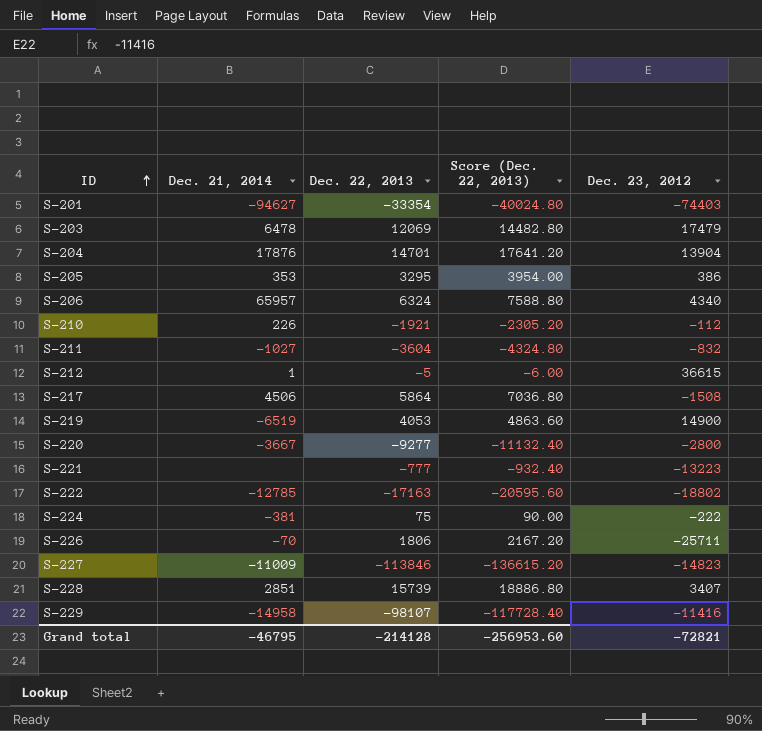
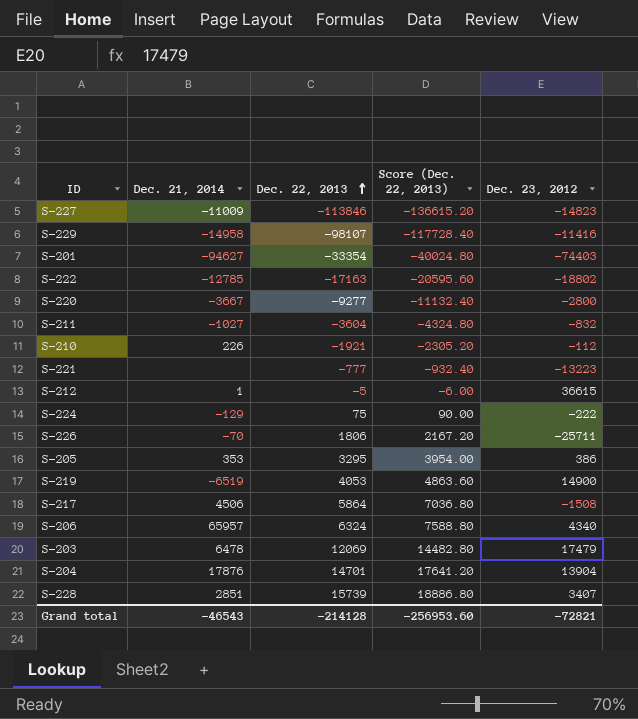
row order: ID ascending -> Dec. 22, 2013 ascending
S-224 | Dec. 21, 2014: -381 -> -129
Grand total | Dec. 21, 2014: -46795 -> -46543

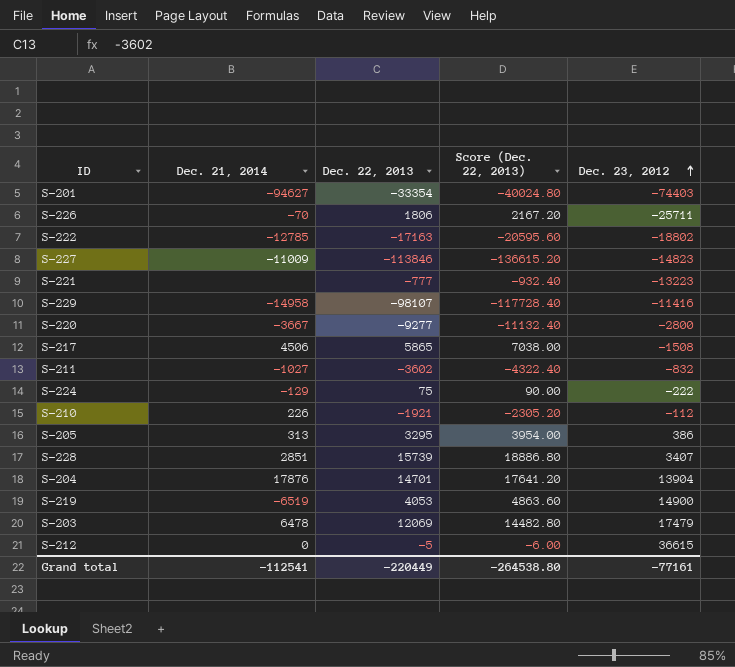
row order: Dec. 22, 2013 ascending -> Dec. 23, 2012 ascending
row S-206: 65957 | 6324 | 7588.80 | 4340 -> none
S-217 | Dec. 22, 2013: 5864 -> 5865
S-217 | Score (Dec. 22, 2013): 7036.80 -> 7038.00
S-211 | Dec. 22, 2013: -3604 -> -3602
S-211 | Score (Dec. 22, 2013): -4324.80 -> -4322.40
S-205 | Dec. 21, 2014: 353 -> 313
S-212 | Dec. 21, 2014: 1 -> 0
Grand total | Dec. 21, 2014: -46543 -> -112541
Grand total | Dec. 22, 2013: -214128 -> -220449
Grand total | Score (Dec. 22, 2013): -256953.60 -> -264538.80
Grand total | Dec. 23, 2012: -72821 -> -77161

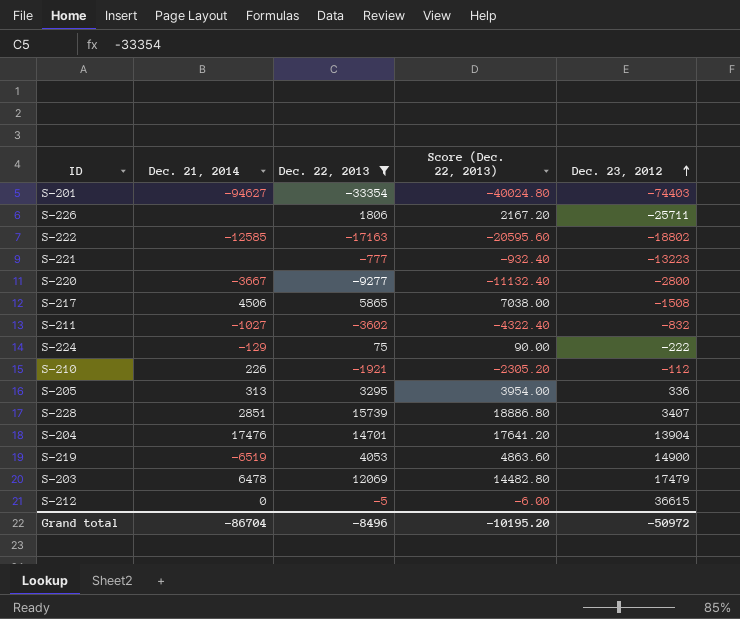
filter: none -> Dec. 22, 2013 >= -33354
S-226 | Dec. 21, 2014: -70 -> none
S-222 | Dec. 21, 2014: -12785 -> -12585
S-205 | Dec. 23, 2012: 386 -> 336
S-204 | Dec. 21, 2014: 17876 -> 17476
Grand total | Dec. 21, 2014: -112541 -> -86704
Grand total | Dec. 22, 2013: -220449 -> -8496
Grand total | Score (Dec. 22, 2013): -264538.80 -> -10195.20
Grand total | Dec. 23, 2012: -77161 -> -50972

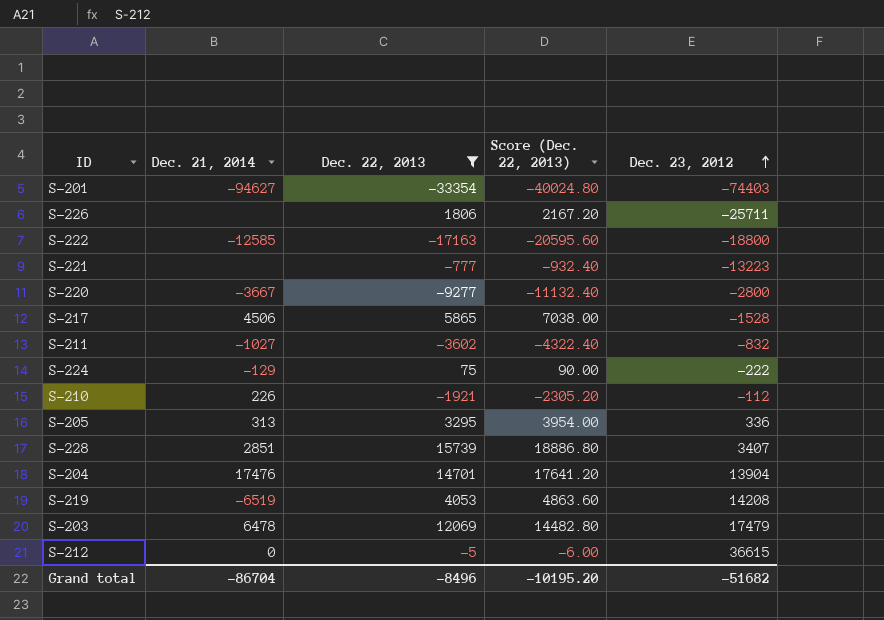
S-222 | Dec. 23, 2012: -18802 -> -18800
S-217 | Dec. 23, 2012: -1508 -> -1528
S-219 | Dec. 23, 2012: 14900 -> 14208
Grand total | Dec. 23, 2012: -50972 -> -51682

